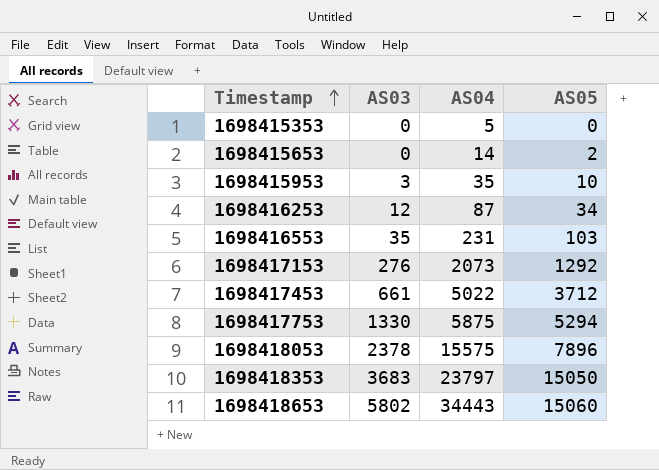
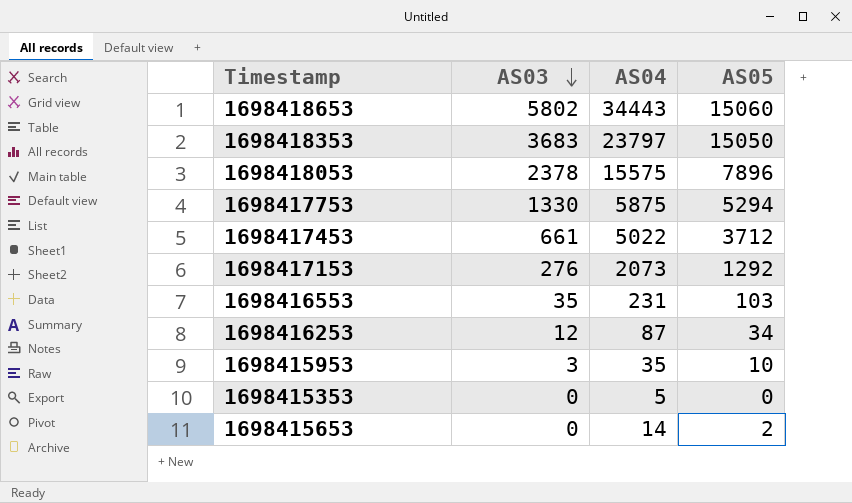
row order: Timestamp ascending -> AS03 descending

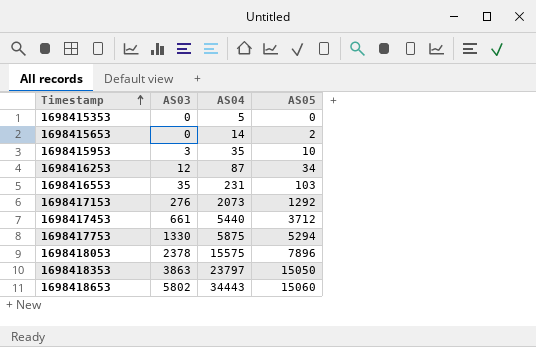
row order: AS03 descending -> Timestamp ascending
1698417453 | AS04: 5022 -> 5440
1698418353 | AS03: 3683 -> 3863

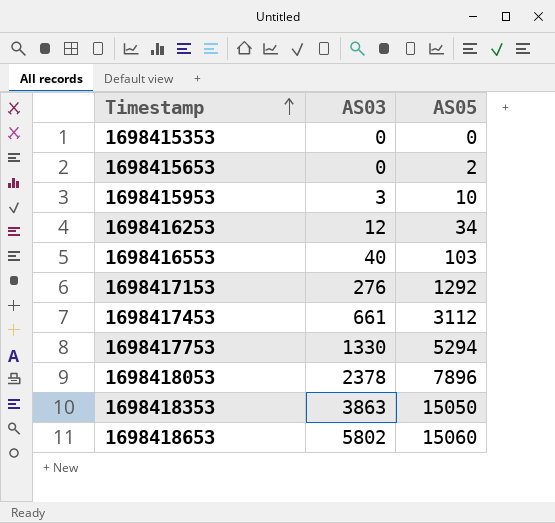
column AS04 | position: 3 -> none
1698416553 | AS03: 35 -> 40
1698417453 | AS05: 3712 -> 3112

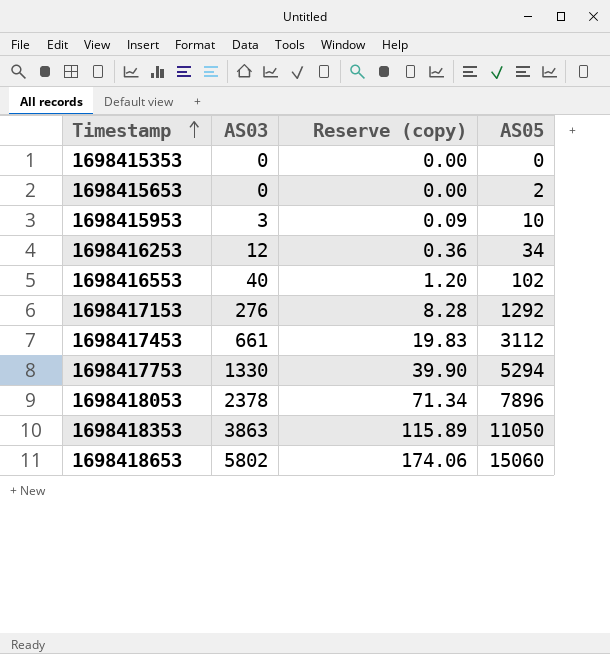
column Reserve (copy) | formula: none -> [AS03] * 0.03
1698416553 | AS05: 103 -> 102
1698418353 | AS05: 15050 -> 11050

